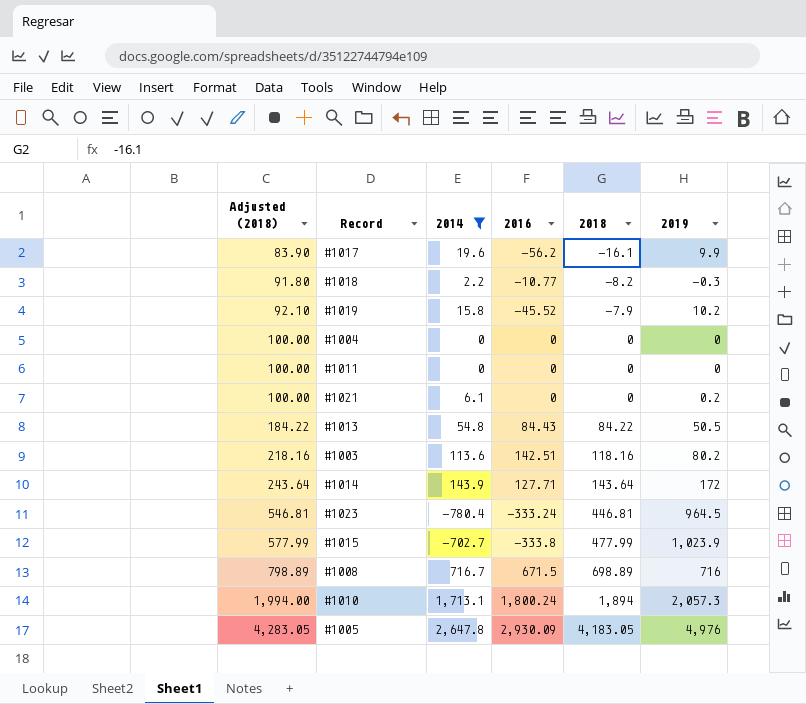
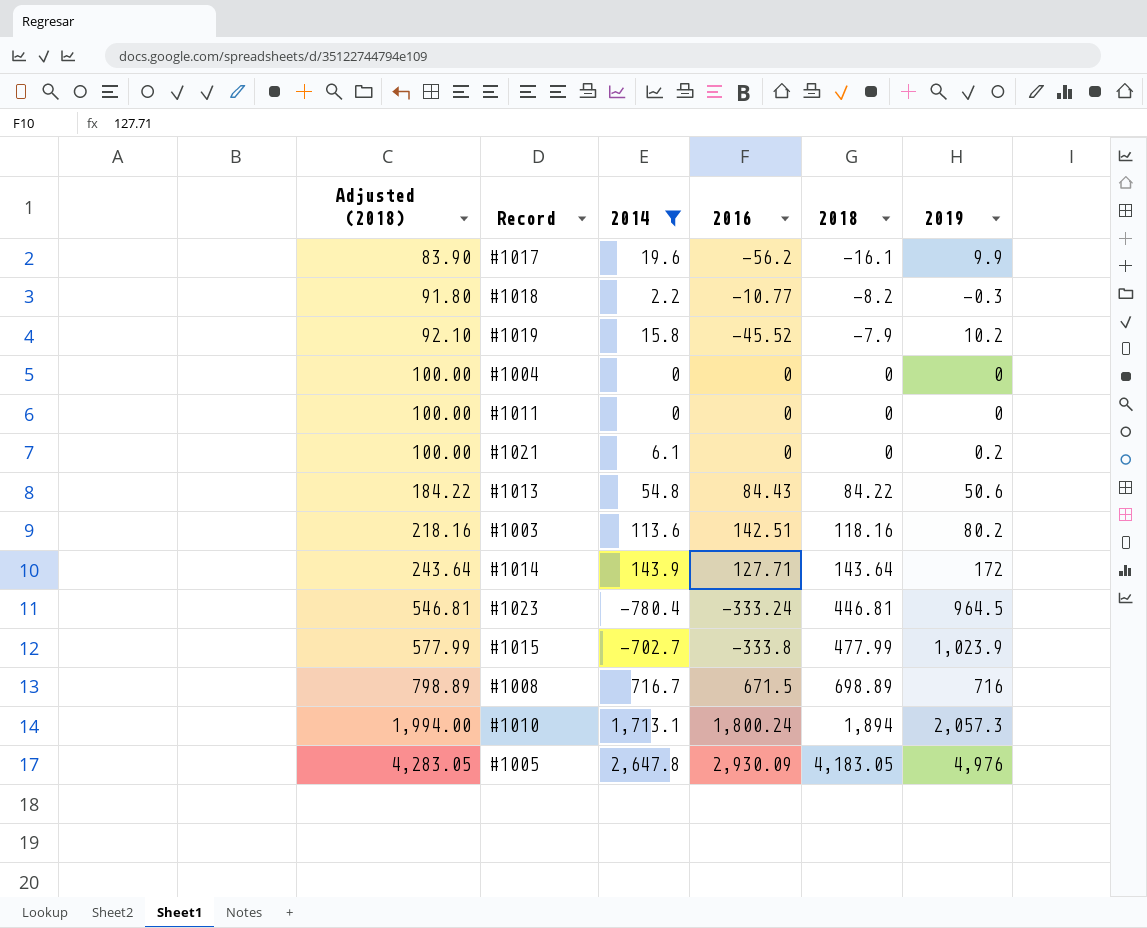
#1013 | 2019: 50.5 -> 50.6

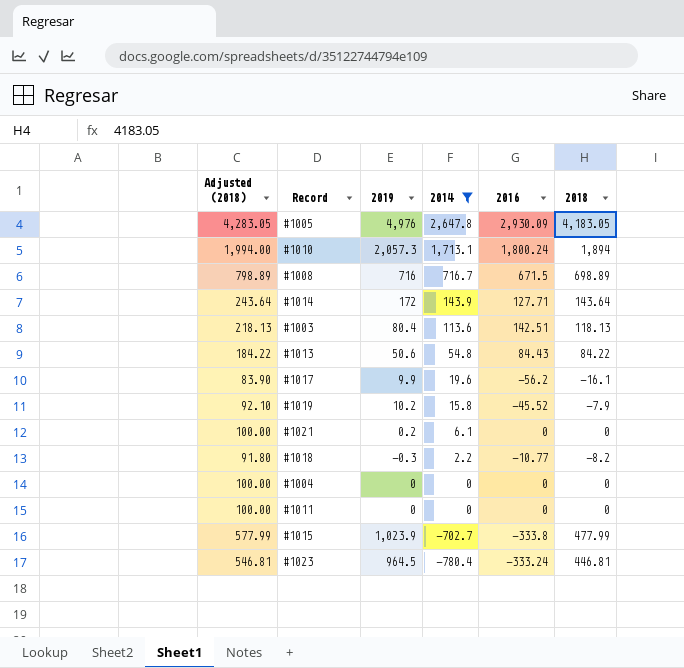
row order: Adjusted (2018) ascending -> 2014 descending
column 2019 | position: 6 -> 3
#1003 | Adjusted (2018): 218.16 -> 218.13
#1003 | 2019: 80.2 -> 80.4
#1003 | 2018: 118.16 -> 118.13

